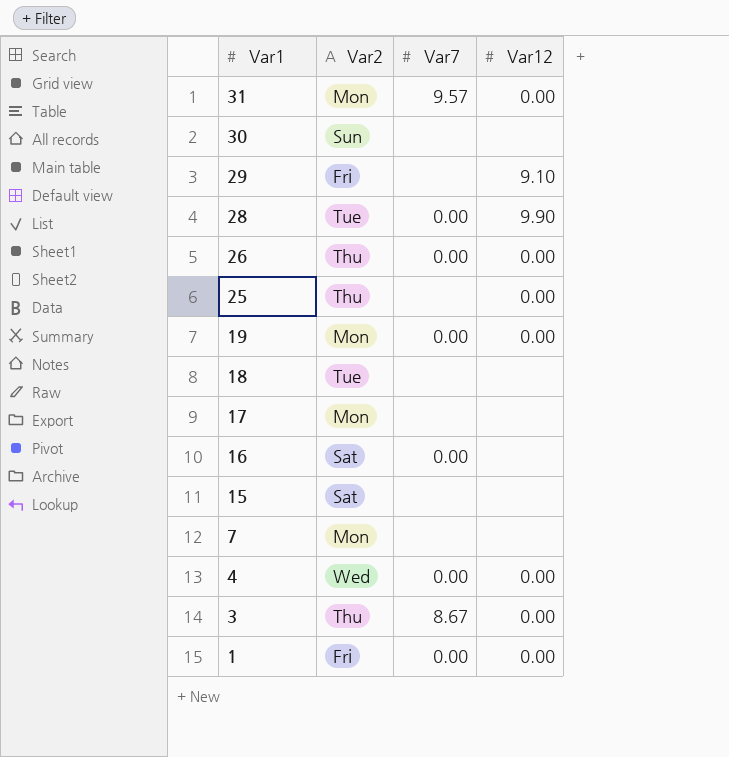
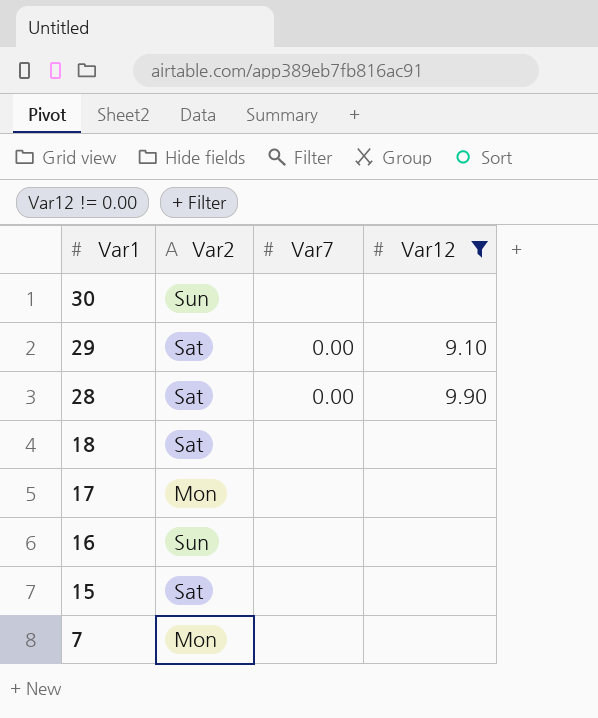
filter: none -> Var12 != 0.00
29 | Var2: Fri -> Sat
29 | Var7: none -> 0.00
28 | Var2: Tue -> Sat
18 | Var2: Tue -> Sat
16 | Var2: Sat -> Sun
16 | Var7: 0.00 -> none

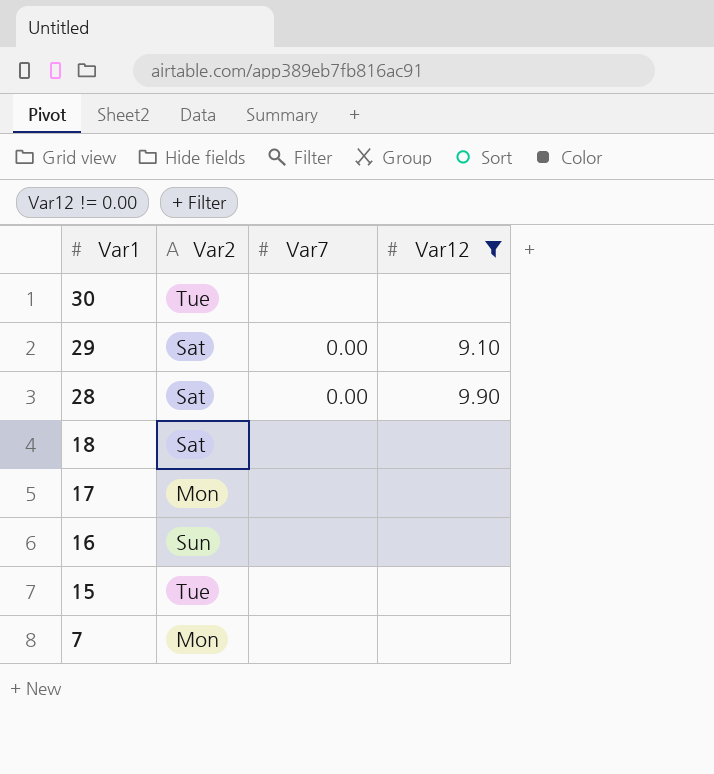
30 | Var2: Sun -> Tue
15 | Var2: Sat -> Tue

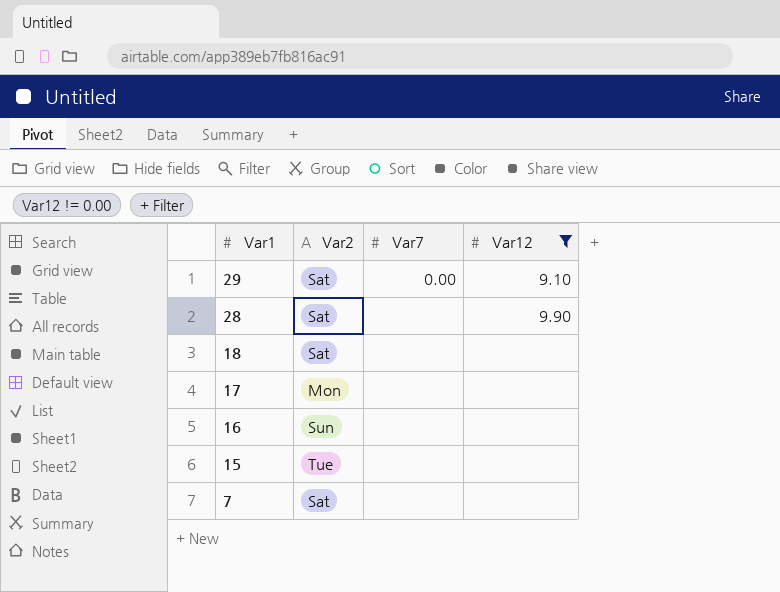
row 30: Tue | none | none -> none
28 | Var7: 0.00 -> none
7 | Var2: Mon -> Sat

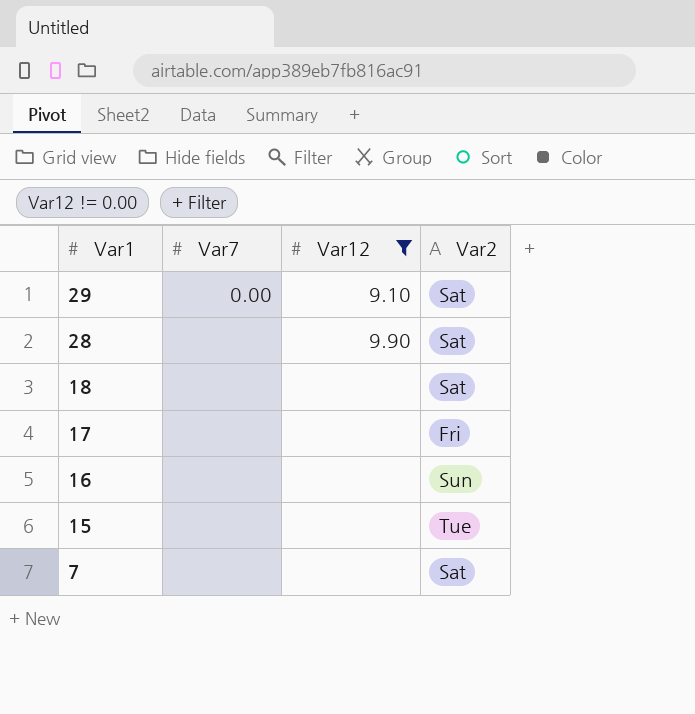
column Var2 | position: 2 -> 4
17 | Var2: Mon -> Fri

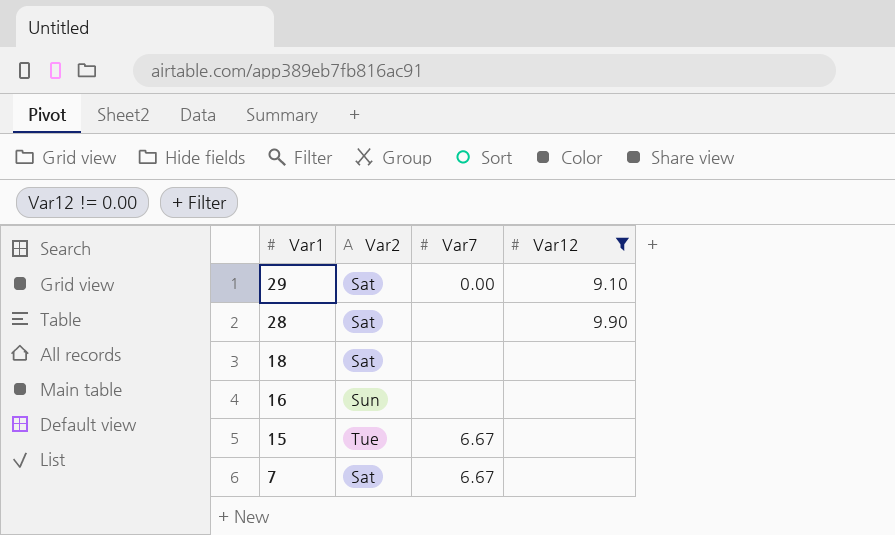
column Var2 | position: 4 -> 2
row 17: none | none | Fri -> none
15 | Var7: none -> 6.67
7 | Var7: none -> 6.67

